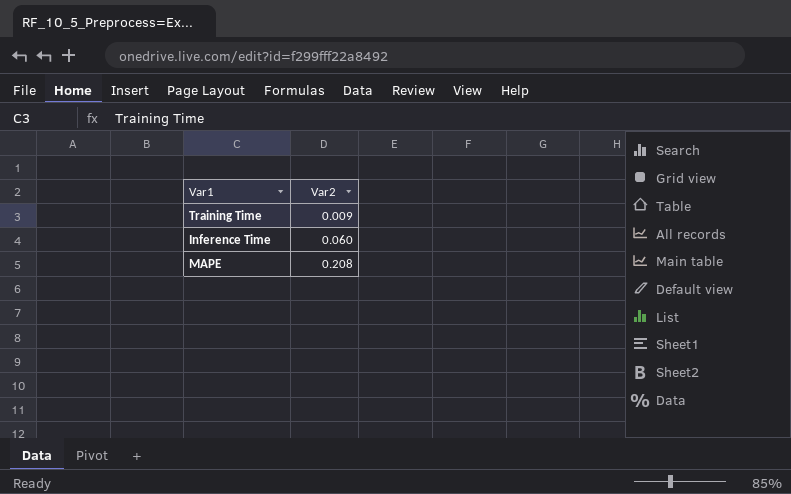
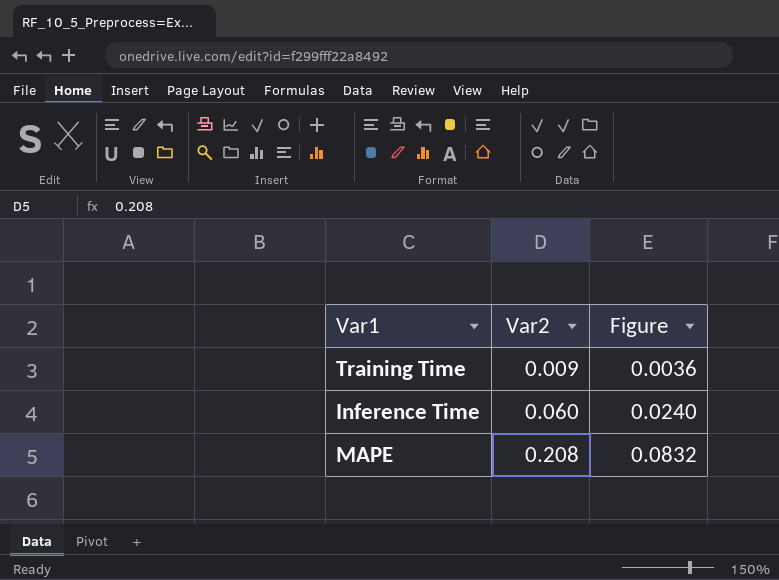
column Figure | formula: none -> [Var2] * 0.4

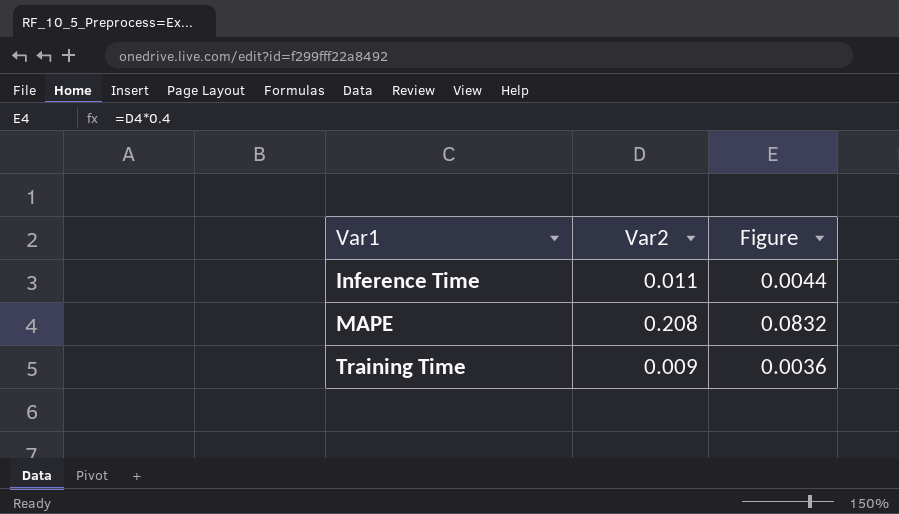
row order: Var2 ascending -> Var1 ascending
Inference Time | Var2: 0.060 -> 0.011
Inference Time | Figure: 0.0240 -> 0.0044

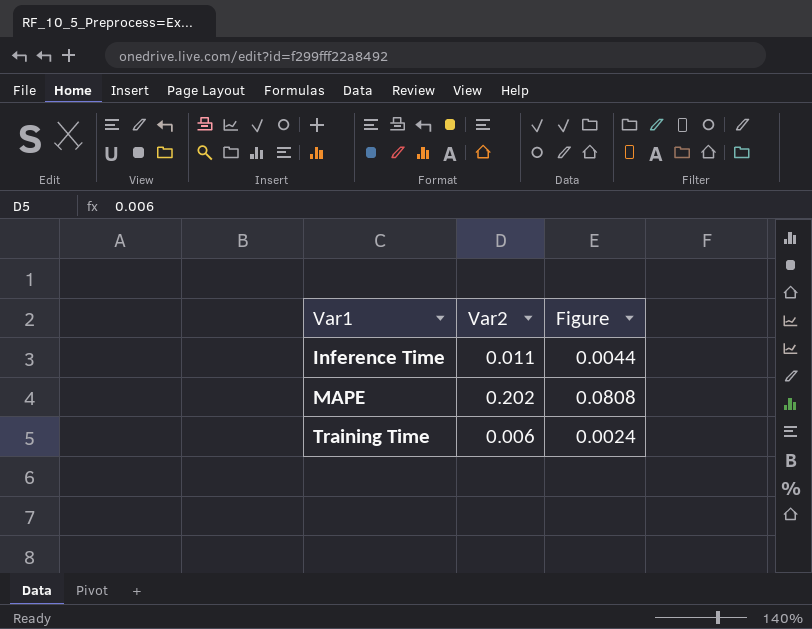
MAPE | Var2: 0.208 -> 0.202
MAPE | Figure: 0.0832 -> 0.0808
Training Time | Var2: 0.009 -> 0.006
Training Time | Figure: 0.0036 -> 0.0024

